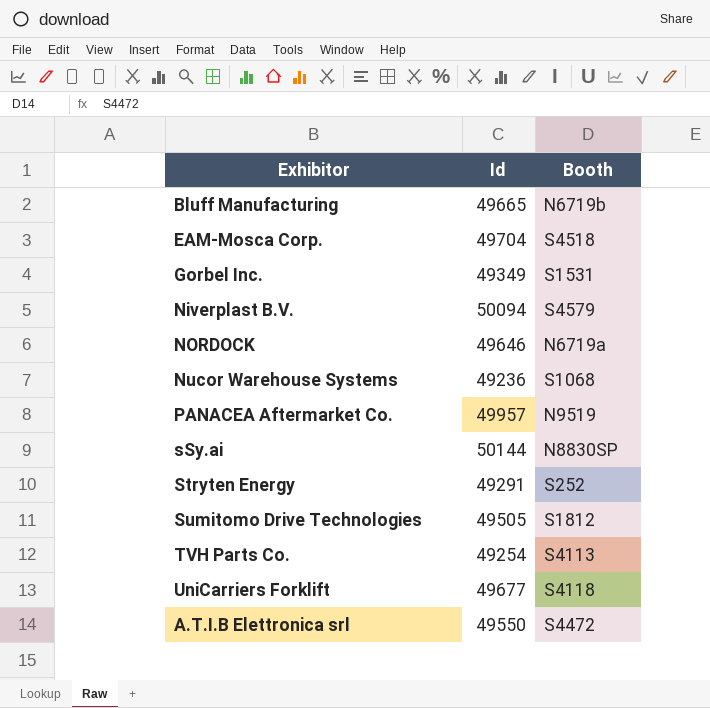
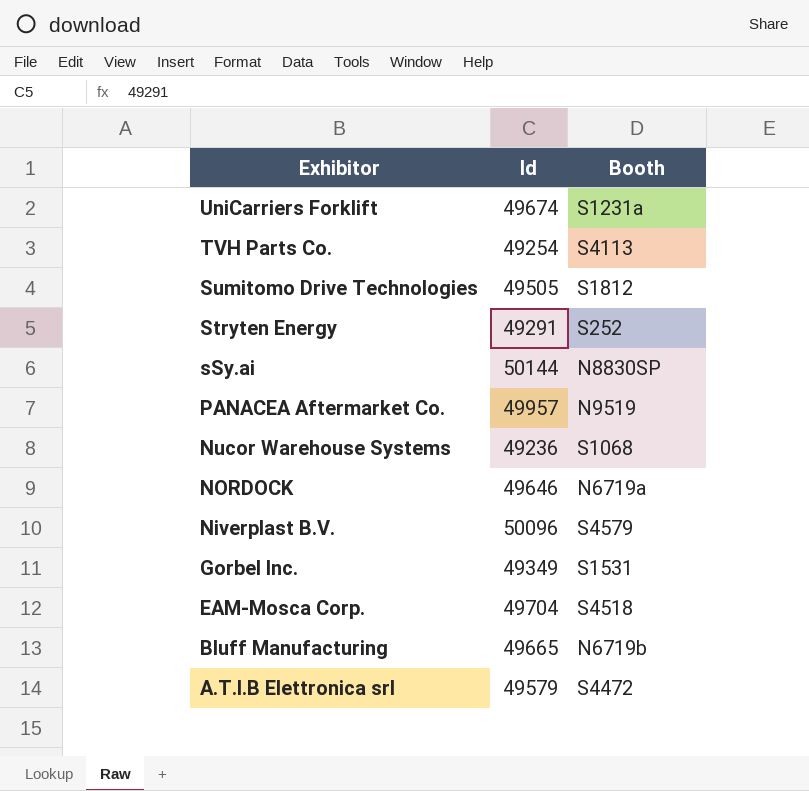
row order: none -> Exhibitor descending
UniCarriers Forklift | Id: 49677 -> 49674
UniCarriers Forklift | Booth: S4118 -> S1231a
Niverplast B.V. | Id: 50094 -> 50096
A.T.I.B Elettronica srl | Id: 49550 -> 49579

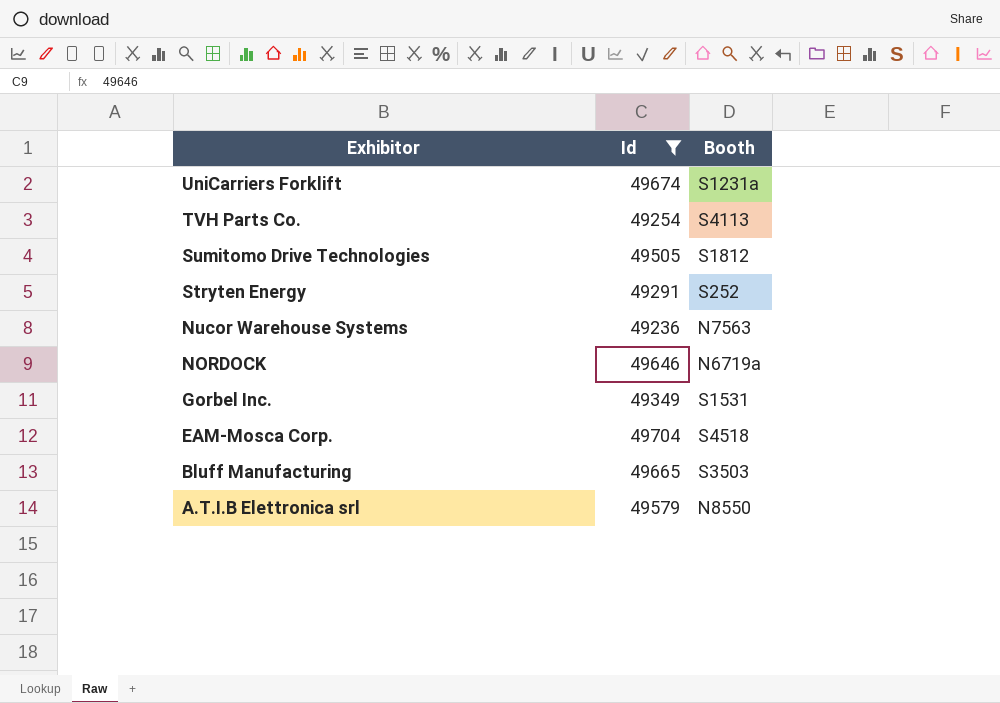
filter: none -> Id <= 49704
Nucor Warehouse Systems | Booth: S1068 -> N7563
Bluff Manufacturing | Booth: N6719b -> S3503
A.T.I.B Elettronica srl | Booth: S4472 -> N8550

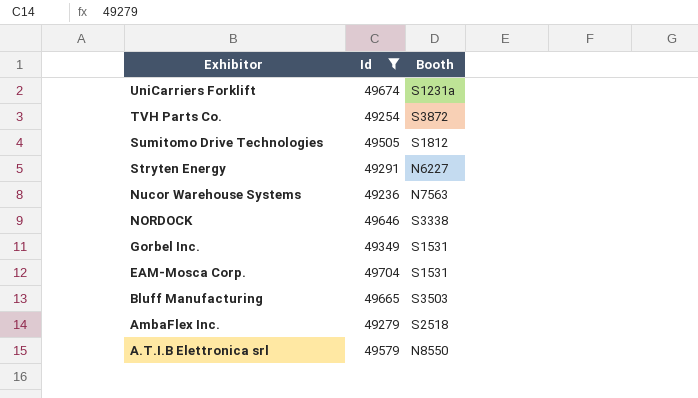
TVH Parts Co. | Booth: S4113 -> S3872
Stryten Energy | Booth: S252 -> N6227
NORDOCK | Booth: N6719a -> S3338
EAM-Mosca Corp. | Booth: S4518 -> S1531
row AmbaFlex Inc.: none -> 49279 | S2518

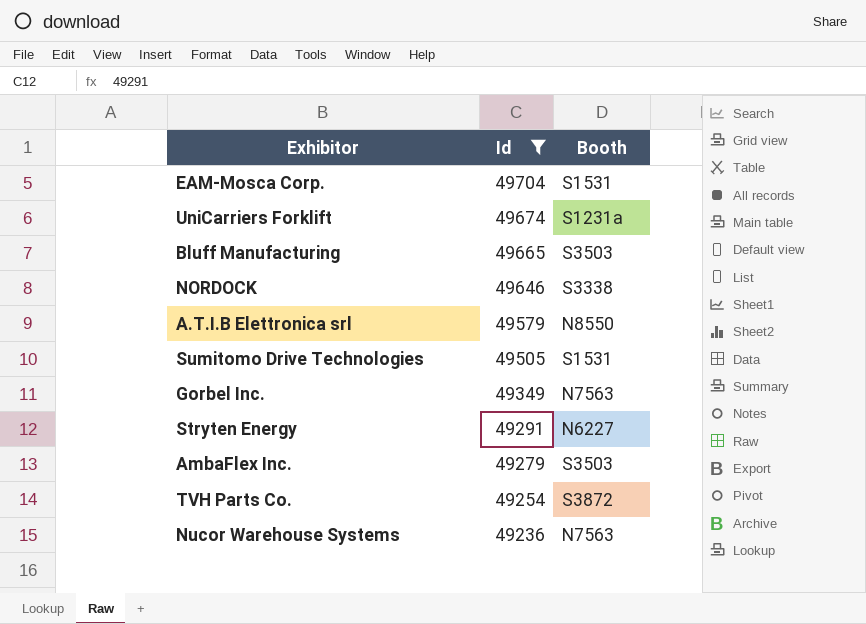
row order: Exhibitor descending -> Id descending
Sumitomo Drive Technologies | Booth: S1812 -> S1531
Gorbel Inc. | Booth: S1531 -> N7563
AmbaFlex Inc. | Booth: S2518 -> S3503

